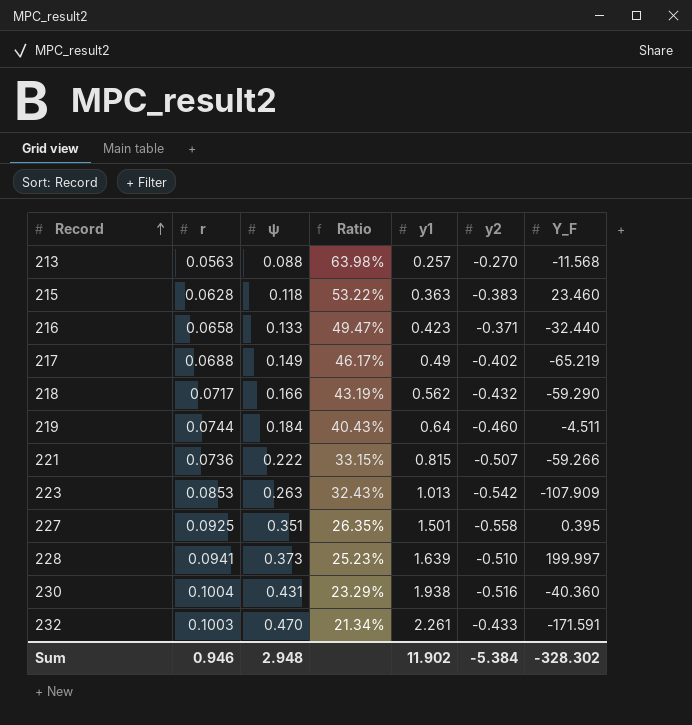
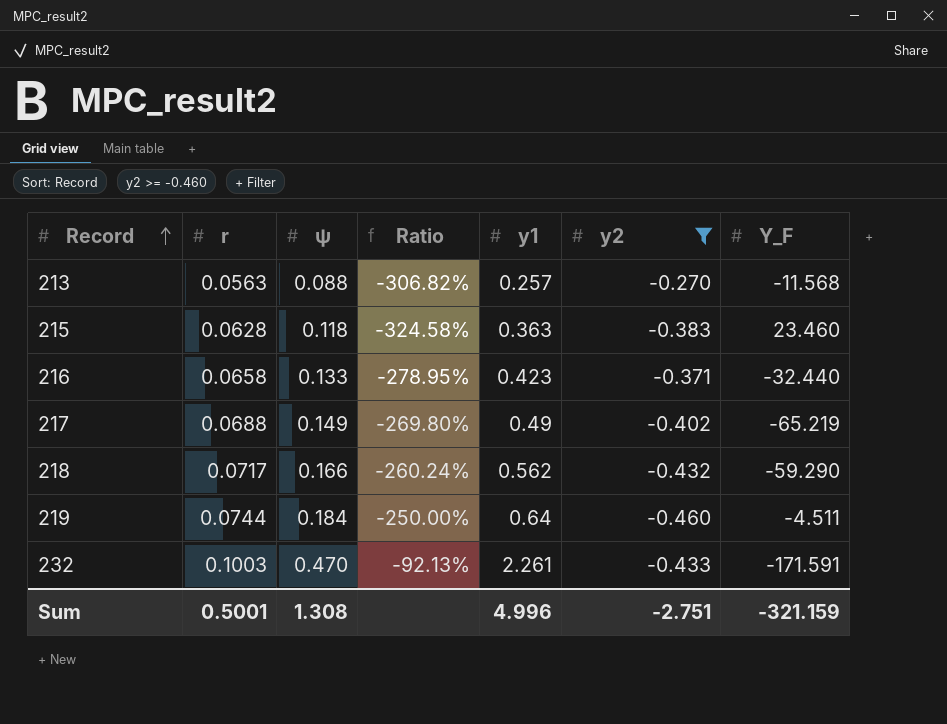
filter: none -> y2 >= -0.460
column Ratio | formula: [r] / [ψ] -> [y2] / [ψ]
Sum | r: 0.946 -> 0.5001
Sum | ψ: 2.948 -> 1.308
Sum | y1: 11.902 -> 4.996
Sum | y2: -5.384 -> -2.751
Sum | Y_F: -328.302 -> -321.159

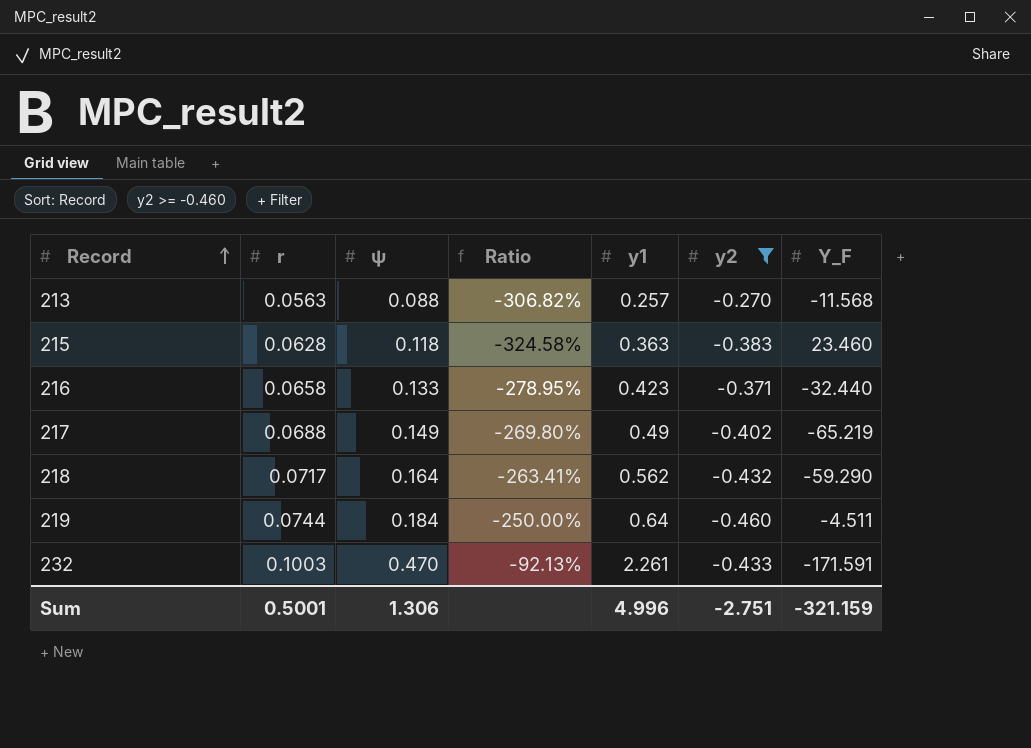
218 | ψ: 0.166 -> 0.164
218 | Ratio: -260.24% -> -263.41%
Sum | ψ: 1.308 -> 1.306

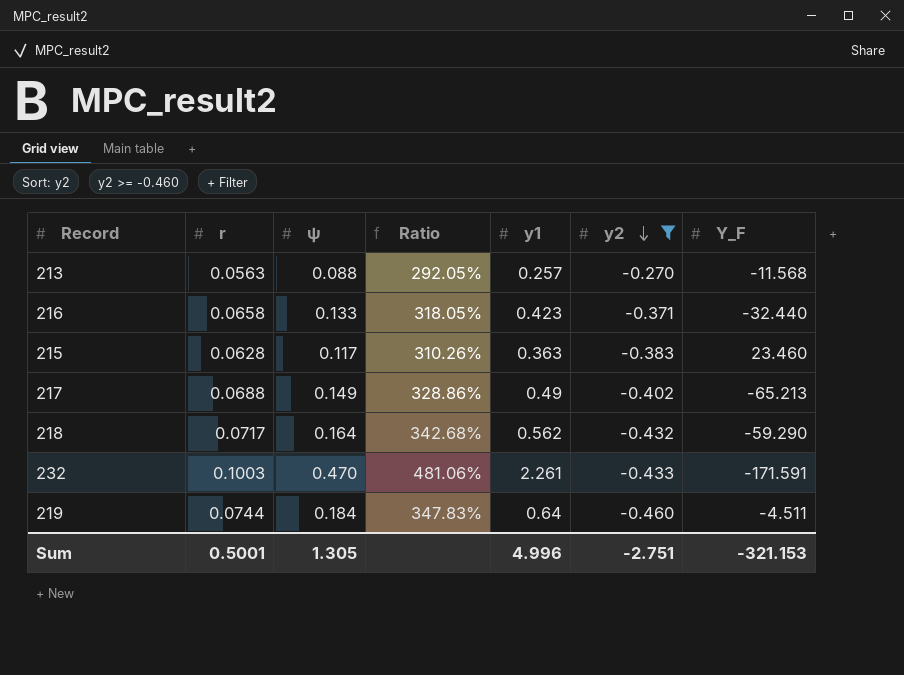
row order: Record ascending -> y2 descending
column Ratio | formula: [y2] / [ψ] -> [y1] / [ψ]
215 | ψ: 0.118 -> 0.117
217 | Y_F: -65.219 -> -65.213
Sum | ψ: 1.306 -> 1.305
Sum | Y_F: -321.159 -> -321.153

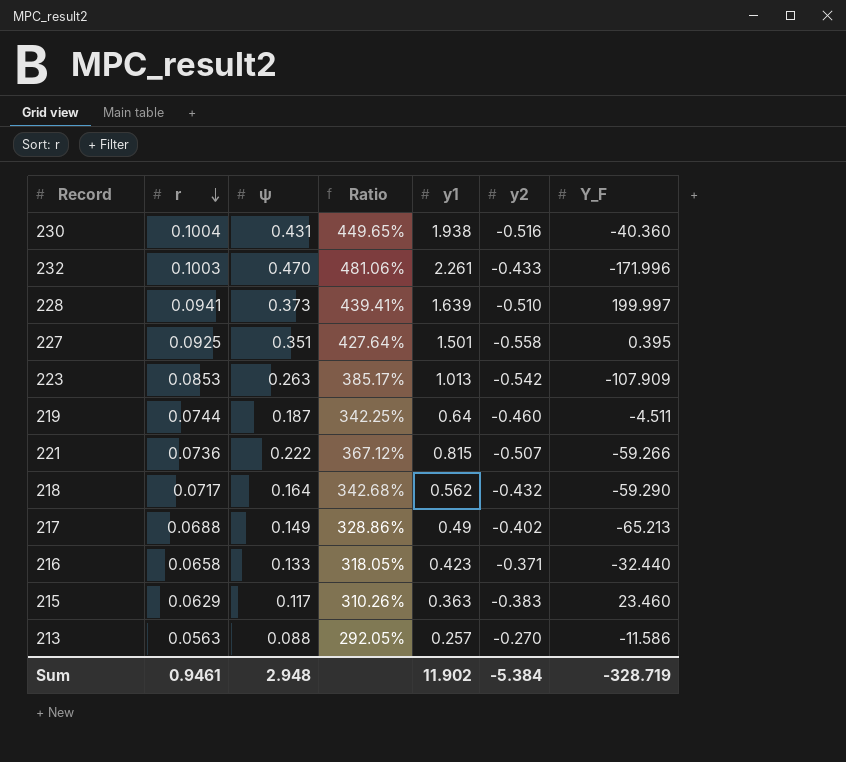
filter: y2 >= -0.460 -> none
row order: y2 descending -> r descending
232 | Y_F: -171.591 -> -171.996
219 | ψ: 0.184 -> 0.187
219 | Ratio: 347.83% -> 342.25%
215 | r: 0.0628 -> 0.0629
213 | Y_F: -11.568 -> -11.586
Sum | r: 0.5001 -> 0.9461
Sum | ψ: 1.305 -> 2.948
Sum | y1: 4.996 -> 11.902
Sum | y2: -2.751 -> -5.384
Sum | Y_F: -321.153 -> -328.719

